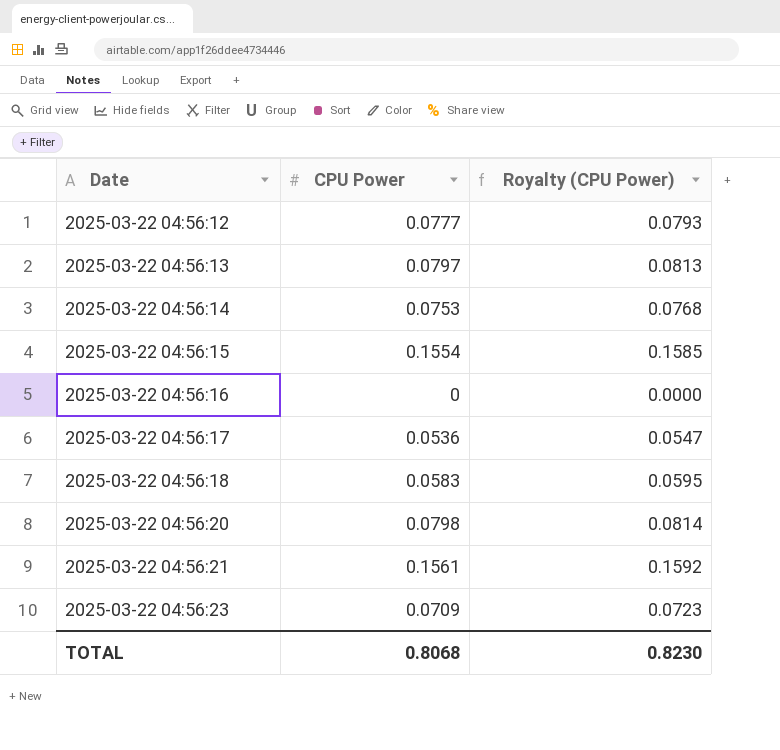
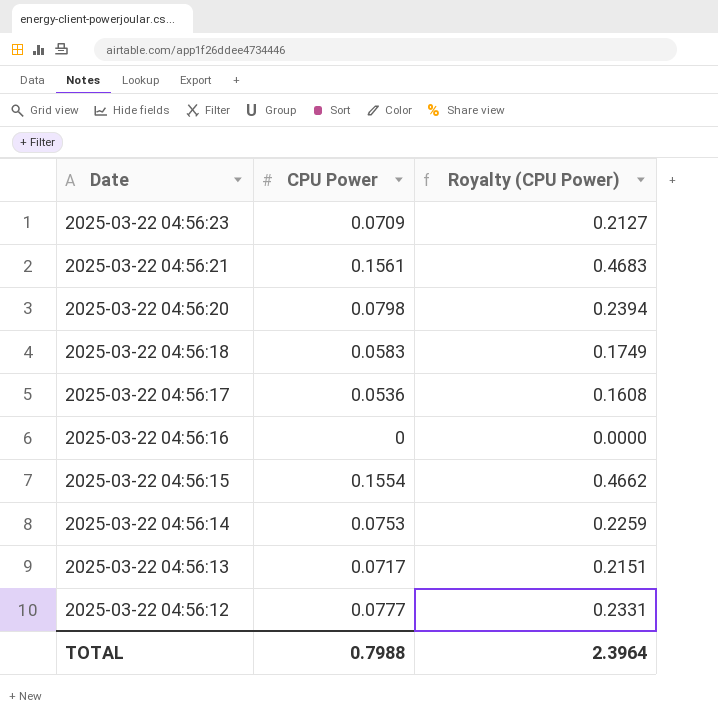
row order: Date ascending -> Date descending
column Royalty (CPU Power) | formula: [CPU Power] * 1.02 -> [CPU Power] * 3
2025-03-22 04:56:13 | CPU Power: 0.0797 -> 0.0717
TOTAL | CPU Power: 0.8068 -> 0.7988
TOTAL | Royalty (CPU Power): 0.8230 -> 2.3964

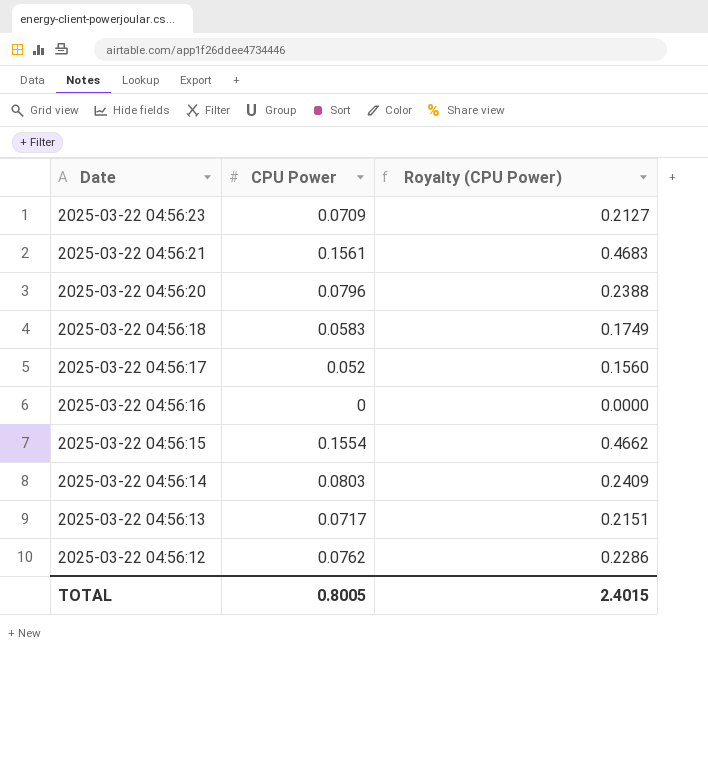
2025-03-22 04:56:20 | CPU Power: 0.0798 -> 0.0796
2025-03-22 04:56:20 | Royalty (CPU Power): 0.2394 -> 0.2388
2025-03-22 04:56:17 | CPU Power: 0.0536 -> 0.052
2025-03-22 04:56:17 | Royalty (CPU Power): 0.1608 -> 0.1560
2025-03-22 04:56:14 | CPU Power: 0.0753 -> 0.0803
2025-03-22 04:56:14 | Royalty (CPU Power): 0.2259 -> 0.2409
2025-03-22 04:56:12 | CPU Power: 0.0777 -> 0.0762
2025-03-22 04:56:12 | Royalty (CPU Power): 0.2331 -> 0.2286
TOTAL | CPU Power: 0.7988 -> 0.8005
TOTAL | Royalty (CPU Power): 2.3964 -> 2.4015

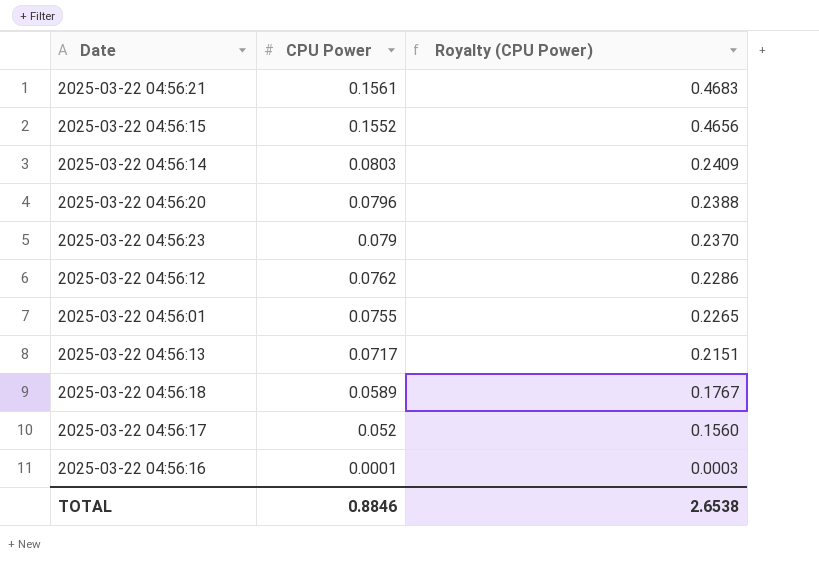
row order: Date descending -> CPU Power descending
2025-03-22 04:56:15 | CPU Power: 0.1554 -> 0.1552
2025-03-22 04:56:15 | Royalty (CPU Power): 0.4662 -> 0.4656
2025-03-22 04:56:23 | CPU Power: 0.0709 -> 0.079
2025-03-22 04:56:23 | Royalty (CPU Power): 0.2127 -> 0.2370
row 2025-03-22 04:56:01: none -> 0.0755 | 0.2265
2025-03-22 04:56:18 | CPU Power: 0.0583 -> 0.0589
2025-03-22 04:56:18 | Royalty (CPU Power): 0.1749 -> 0.1767
2025-03-22 04:56:16 | CPU Power: 0 -> 0.0001
2025-03-22 04:56:16 | Royalty (CPU Power): 0.0000 -> 0.0003
TOTAL | CPU Power: 0.8005 -> 0.8846
TOTAL | Royalty (CPU Power): 2.4015 -> 2.6538

